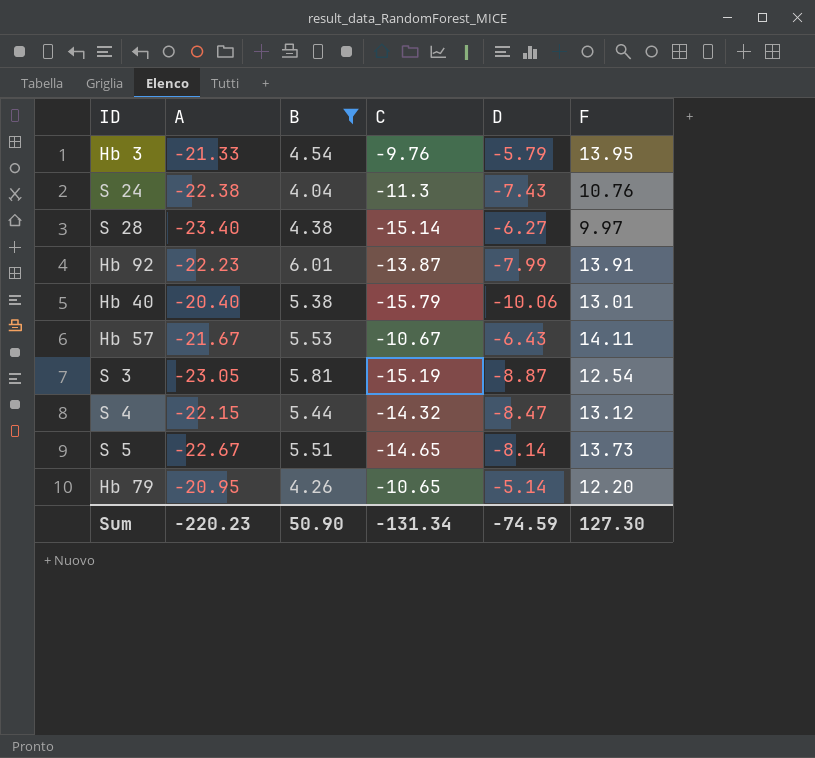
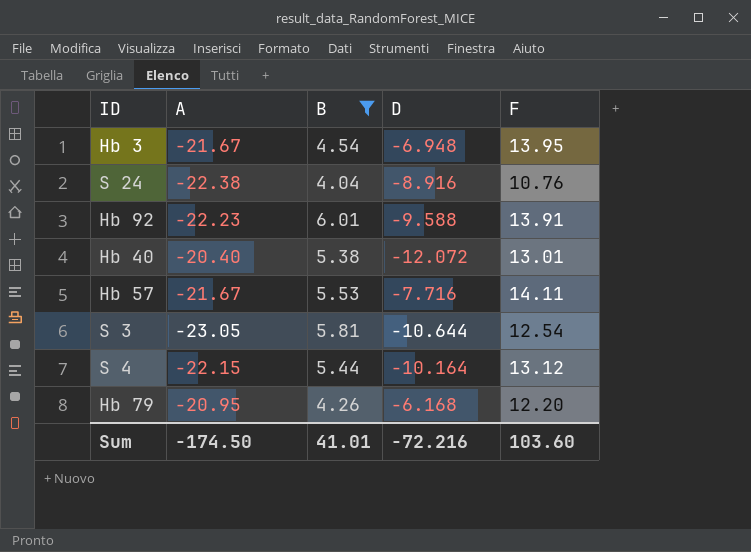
column C | position: 4 -> none
row S 28: -23.40 | 4.38 | -15.14 | -6.27 | 9.97 -> none
row S 5: -22.67 | 5.51 | -14.65 | -8.14 | 13.73 -> none
Hb 3 | A: -21.33 -> -21.67
Hb 3 | D: -5.79 -> -6.948
S 24 | D: -7.43 -> -8.916
Hb 92 | D: -7.99 -> -9.588
Hb 40 | D: -10.06 -> -12.072
Hb 57 | D: -6.43 -> -7.716
S 3 | D: -8.87 -> -10.644
S 4 | D: -8.47 -> -10.164
Hb 79 | D: -5.14 -> -6.168
Sum | A: -220.23 -> -174.50
Sum | B: 50.90 -> 41.01
Sum | D: -74.59 -> -72.216
Sum | F: 127.30 -> 103.60

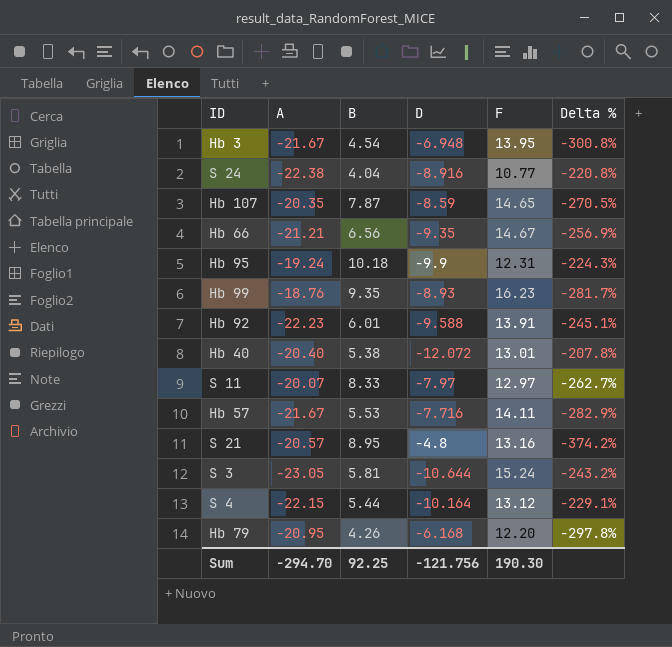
filter: B <= 6.01 -> none
column Delta % | formula: none -> ([F] - [D]) / [D]
S 24 | F: 10.76 -> 10.77
S 3 | F: 12.54 -> 15.24
Sum | A: -174.50 -> -294.70
Sum | B: 41.01 -> 92.25
Sum | D: -72.216 -> -121.756
Sum | F: 103.60 -> 190.30

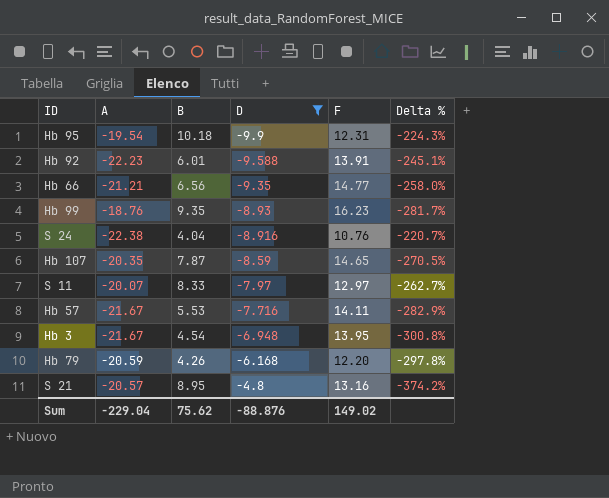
filter: none -> D >= -9.9
row order: none -> D ascending
Hb 95 | A: -19.24 -> -19.54
Hb 66 | F: 14.67 -> 14.77
Hb 66 | Delta %: -256.9% -> -258.0%
S 24 | F: 10.77 -> 10.76
S 24 | Delta %: -220.8% -> -220.7%
Hb 79 | A: -20.95 -> -20.59
Sum | A: -294.70 -> -229.04
Sum | B: 92.25 -> 75.62
Sum | D: -121.756 -> -88.876
Sum | F: 190.30 -> 149.02

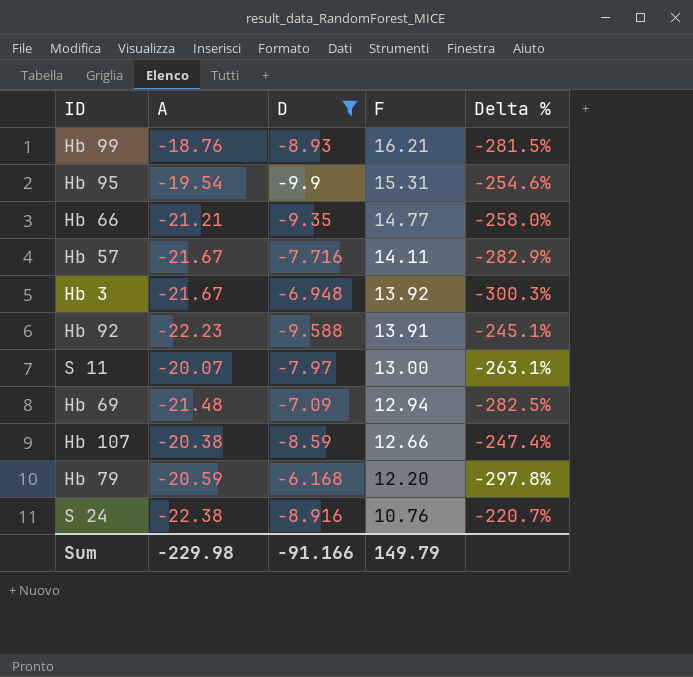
row order: D ascending -> F descending
column B | position: 3 -> none
row S 21: -20.57 | 8.95 | -4.8 | 13.16 | -374.2% -> none
Hb 99 | F: 16.23 -> 16.21
Hb 99 | Delta %: -281.7% -> -281.5%
Hb 95 | F: 12.31 -> 15.31
Hb 95 | Delta %: -224.3% -> -254.6%
Hb 3 | F: 13.95 -> 13.92
Hb 3 | Delta %: -300.8% -> -300.3%
S 11 | F: 12.97 -> 13.00
S 11 | Delta %: -262.7% -> -263.1%
row Hb 69: none -> -21.48 | -7.09 | 12.94 | -282.5%
Hb 107 | A: -20.35 -> -20.38
Hb 107 | F: 14.65 -> 12.66
Hb 107 | Delta %: -270.5% -> -247.4%
Sum | A: -229.04 -> -229.98
Sum | D: -88.876 -> -91.166
Sum | F: 149.02 -> 149.79

